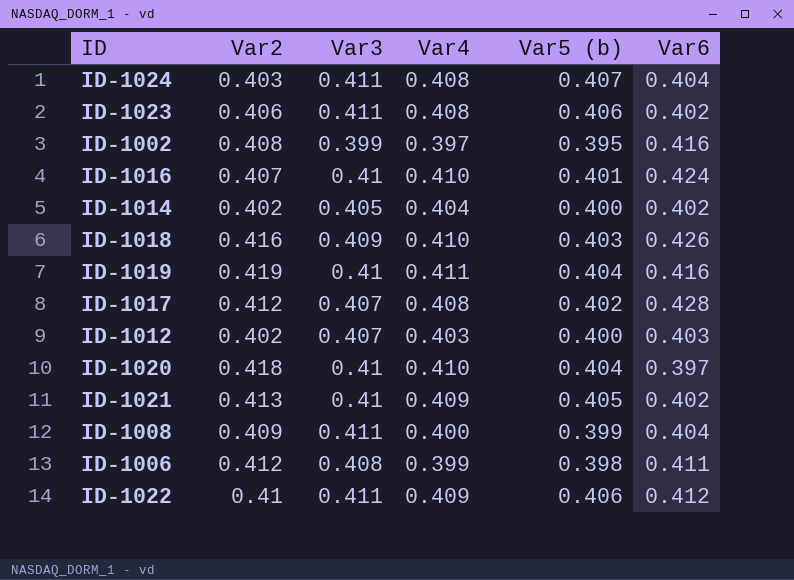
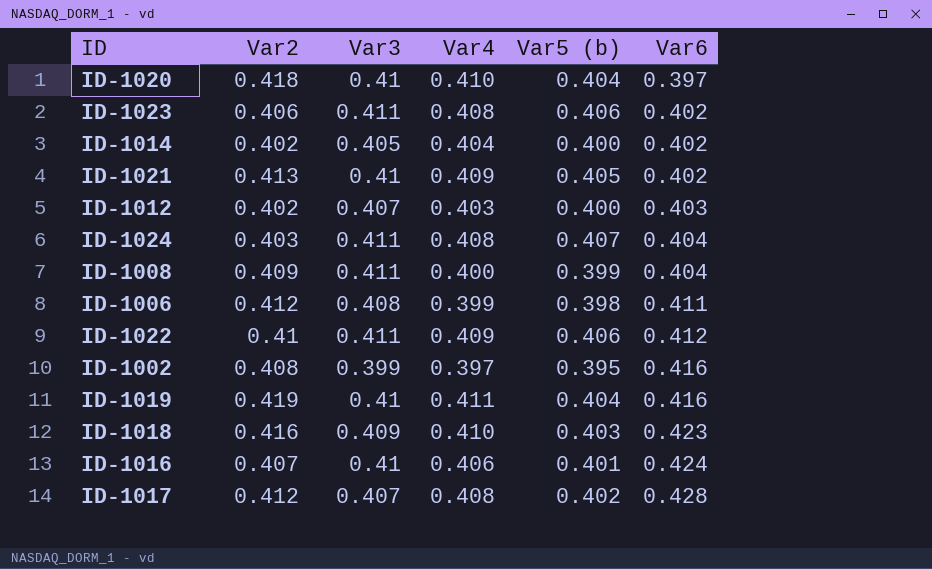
row order: none -> Var6 ascending
ID-1018 | Var6: 0.426 -> 0.423
ID-1016 | Var4: 0.410 -> 0.406

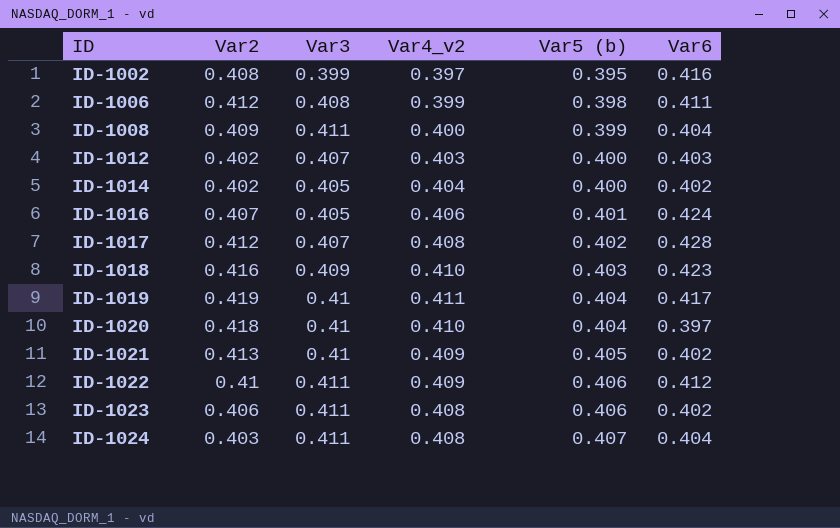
row order: Var6 ascending -> ID ascending
column name: Var4 -> Var4_v2
ID-1016 | Var3: 0.41 -> 0.405
ID-1019 | Var6: 0.416 -> 0.417

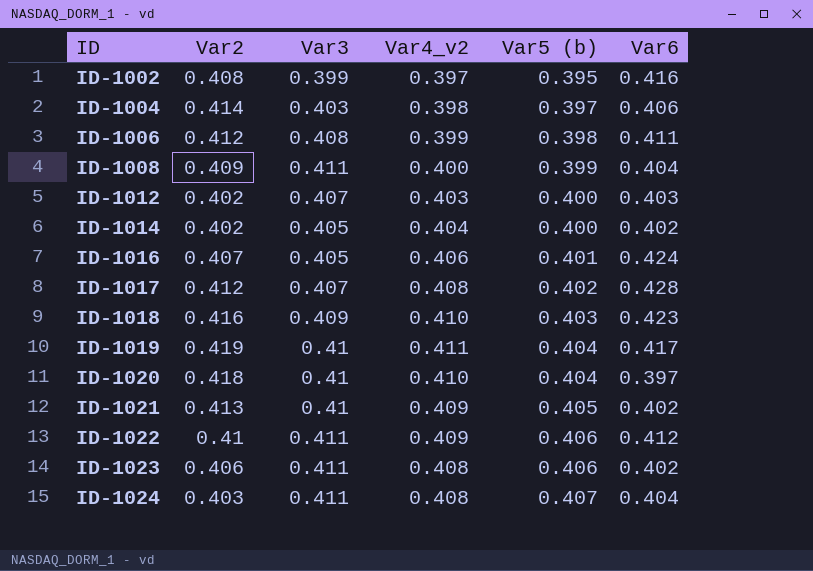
row ID-1004: none -> 0.414 | 0.403 | 0.398 | 0.397 | 0.406

